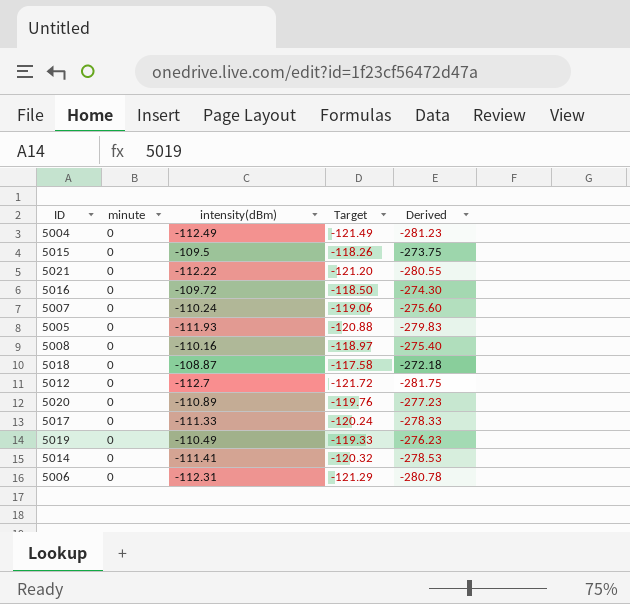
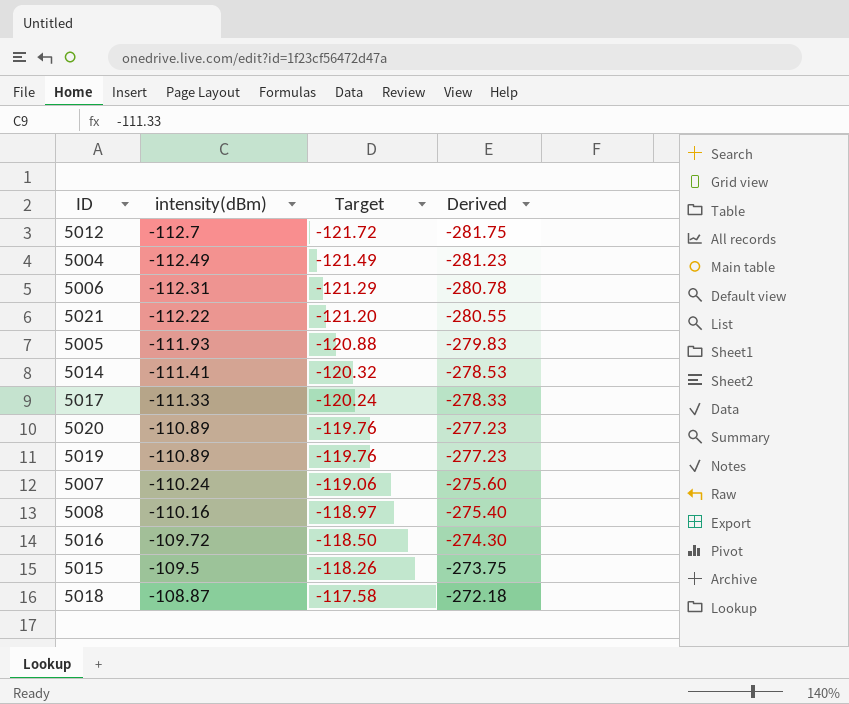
row order: none -> intensity(dBm) ascending
column minute | position: 2 -> none
5019 | intensity(dBm): -110.49 -> -110.89
5019 | Target: -119.33 -> -119.76
5019 | Derived: -276.23 -> -277.23

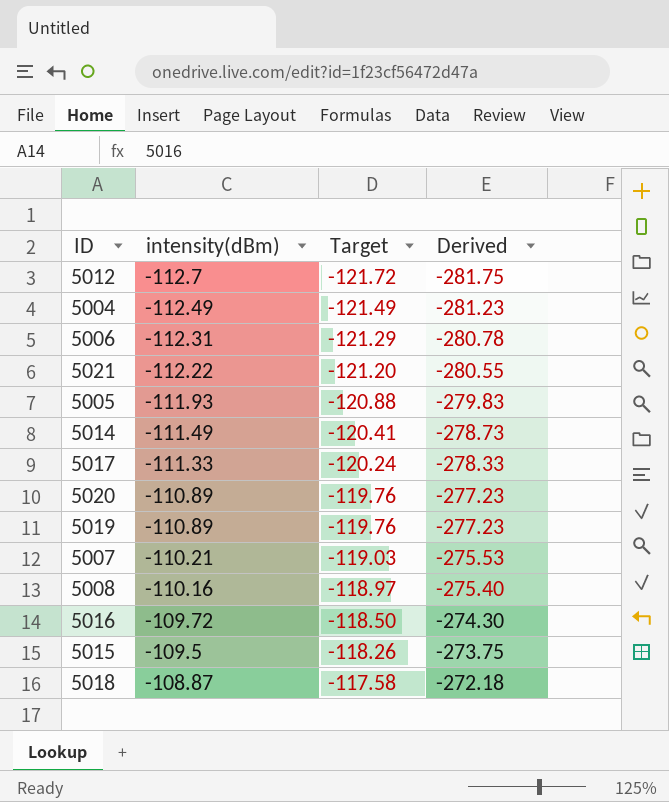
5014 | intensity(dBm): -111.41 -> -111.49
5014 | Target: -120.32 -> -120.41
5014 | Derived: -278.53 -> -278.73
5007 | intensity(dBm): -110.24 -> -110.21
5007 | Target: -119.06 -> -119.03
5007 | Derived: -275.60 -> -275.53

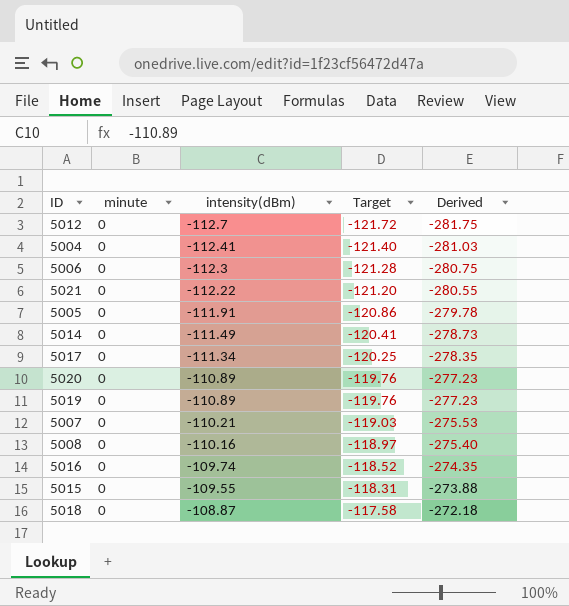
column minute | position: none -> 2
5004 | intensity(dBm): -112.49 -> -112.41
5004 | Target: -121.49 -> -121.40
5004 | Derived: -281.23 -> -281.03
5006 | intensity(dBm): -112.31 -> -112.3
5006 | Target: -121.29 -> -121.28
5006 | Derived: -280.78 -> -280.75
5005 | intensity(dBm): -111.93 -> -111.91
5005 | Target: -120.88 -> -120.86
5005 | Derived: -279.83 -> -279.78
5017 | intensity(dBm): -111.33 -> -111.34
5017 | Target: -120.24 -> -120.25
5017 | Derived: -278.33 -> -278.35
5016 | intensity(dBm): -109.72 -> -109.74
5016 | Target: -118.50 -> -118.52
5016 | Derived: -274.30 -> -274.35
5015 | intensity(dBm): -109.5 -> -109.55
5015 | Target: -118.26 -> -118.31
5015 | Derived: -273.75 -> -273.88

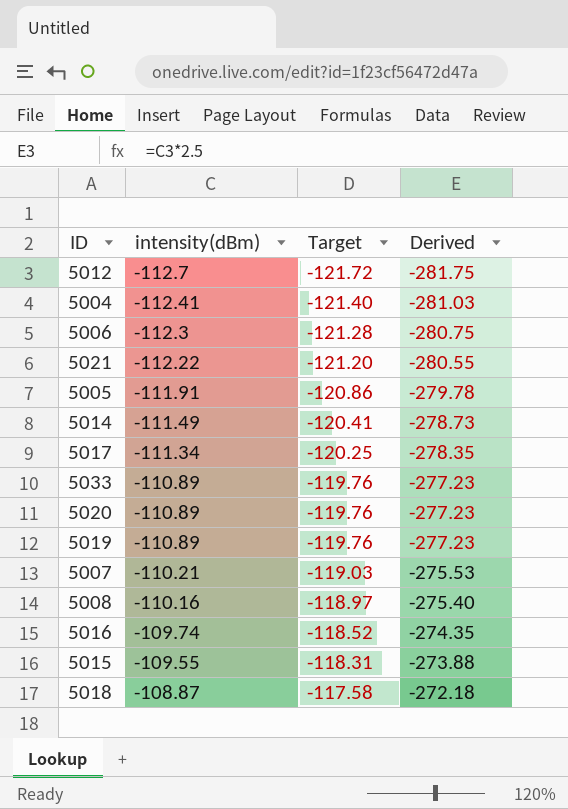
column minute | position: 2 -> none
row 5033: none -> -110.89 | -119.76 | -277.23

